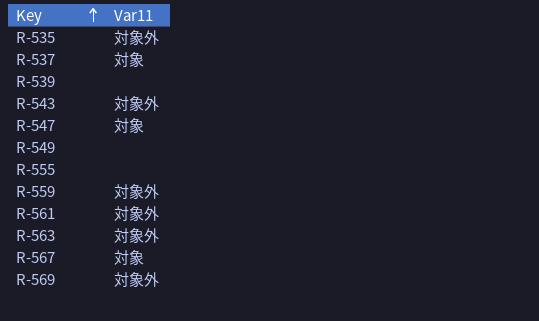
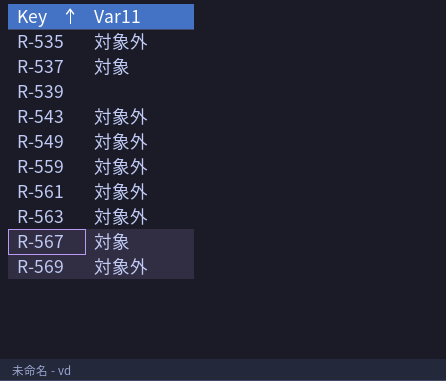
row R-547: 対象 -> none
row R-555: none -> none
R-549 | Var11: none -> 対象外

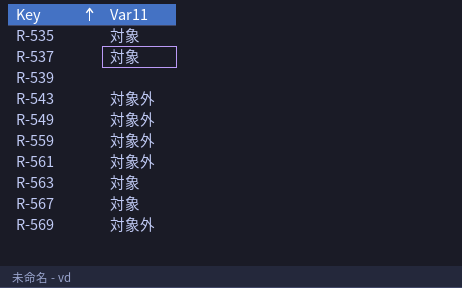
R-535 | Var11: 対象外 -> 対象
R-563 | Var11: 対象外 -> 対象

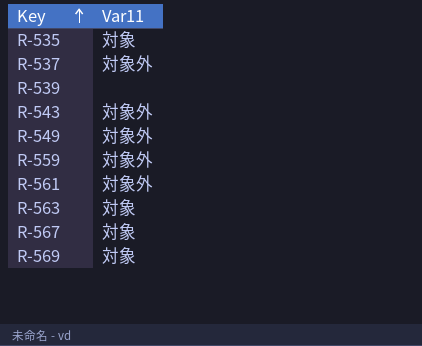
R-537 | Var11: 対象 -> 対象外
R-569 | Var11: 対象外 -> 対象

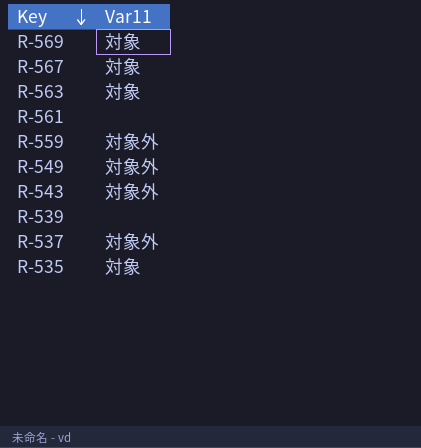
row order: Key ascending -> Key descending
R-561 | Var11: 対象外 -> none

